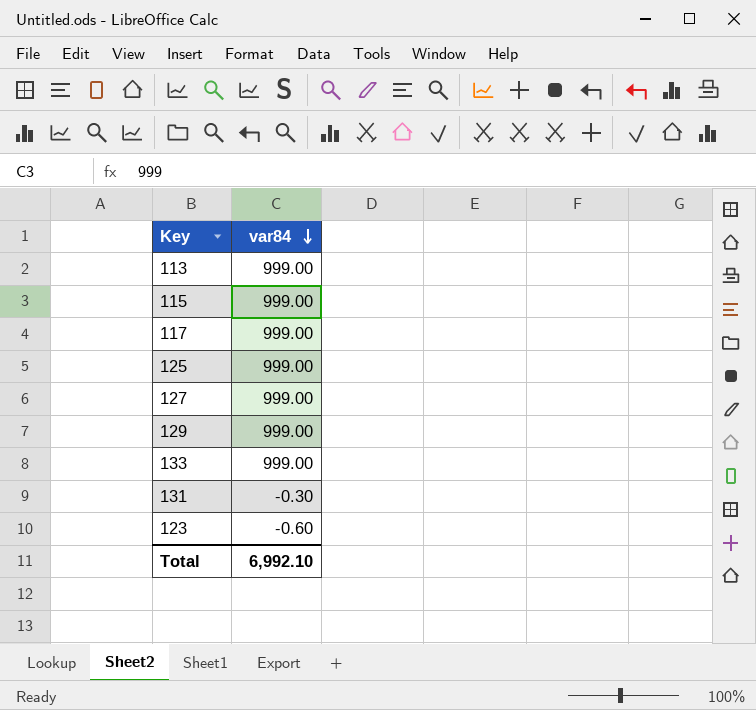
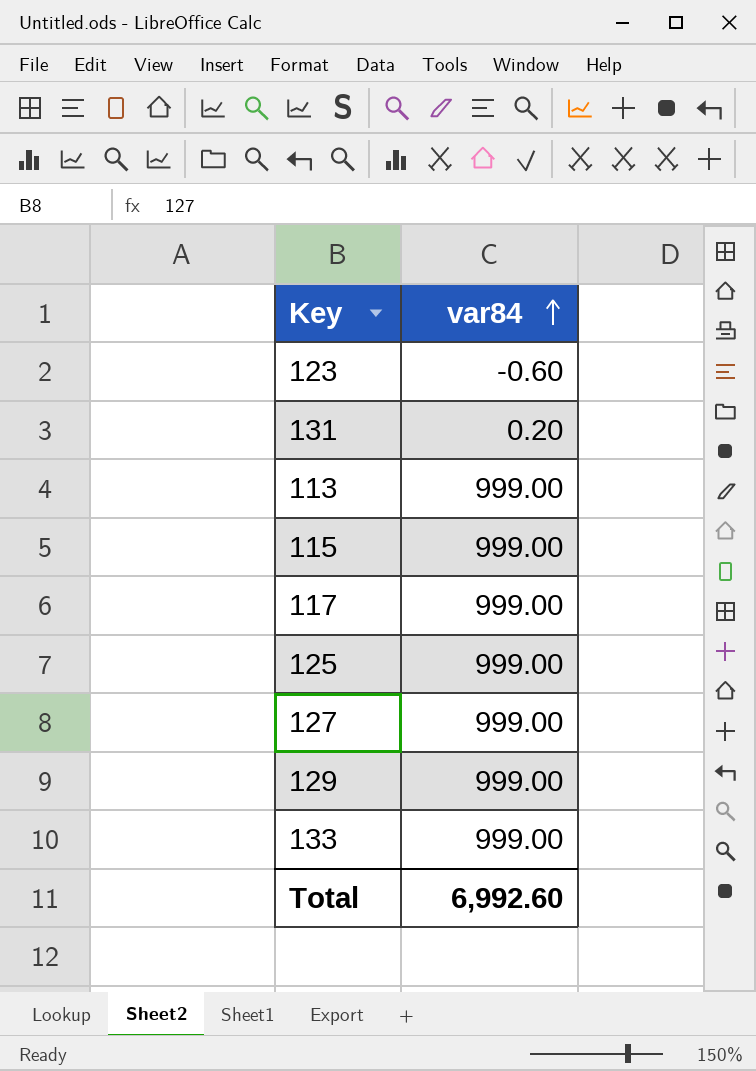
row order: var84 descending -> var84 ascending
131 | var84: -0.30 -> 0.20
Total | var84: 6,992.10 -> 6,992.60

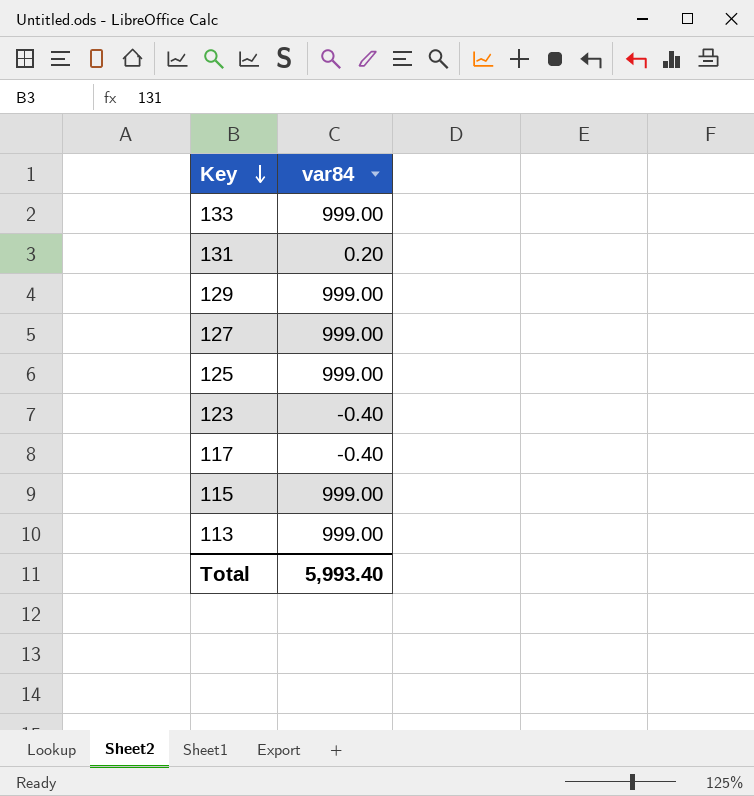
row order: var84 ascending -> Key descending
123 | var84: -0.60 -> -0.40
117 | var84: 999.00 -> -0.40
Total | var84: 6,992.60 -> 5,993.40

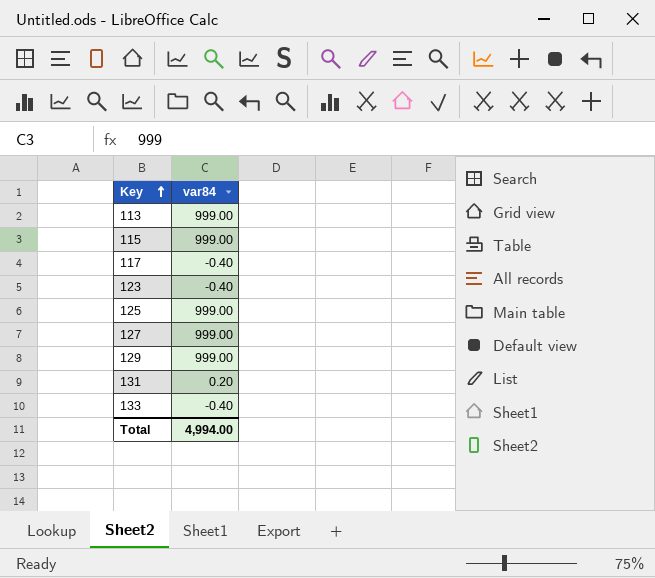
row order: Key descending -> Key ascending
133 | var84: 999.00 -> -0.40
Total | var84: 5,993.40 -> 4,994.00

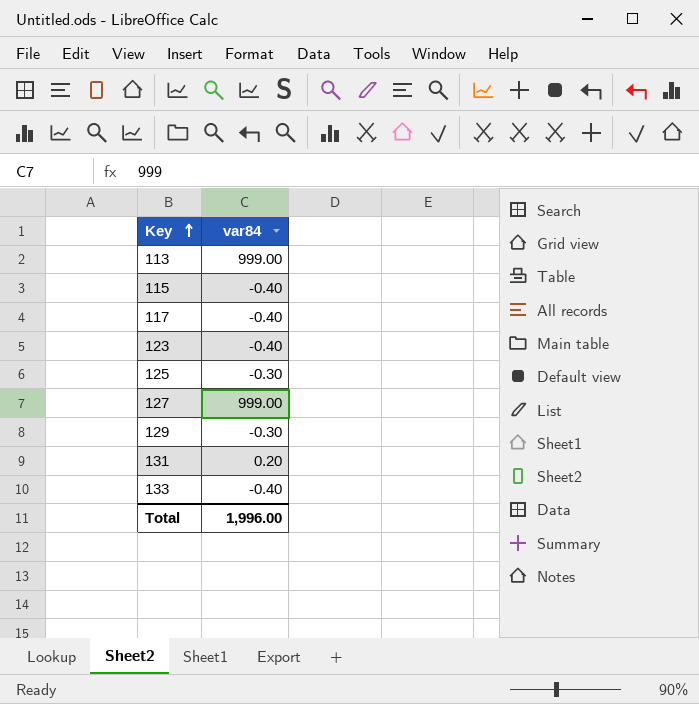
115 | var84: 999.00 -> -0.40
125 | var84: 999.00 -> -0.30
129 | var84: 999.00 -> -0.30
Total | var84: 4,994.00 -> 1,996.00

